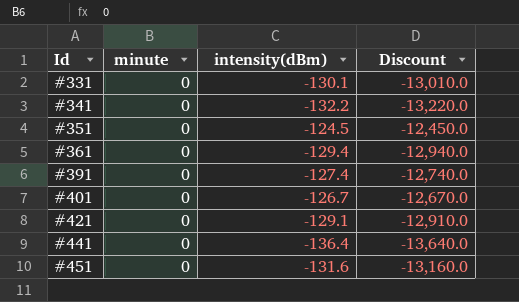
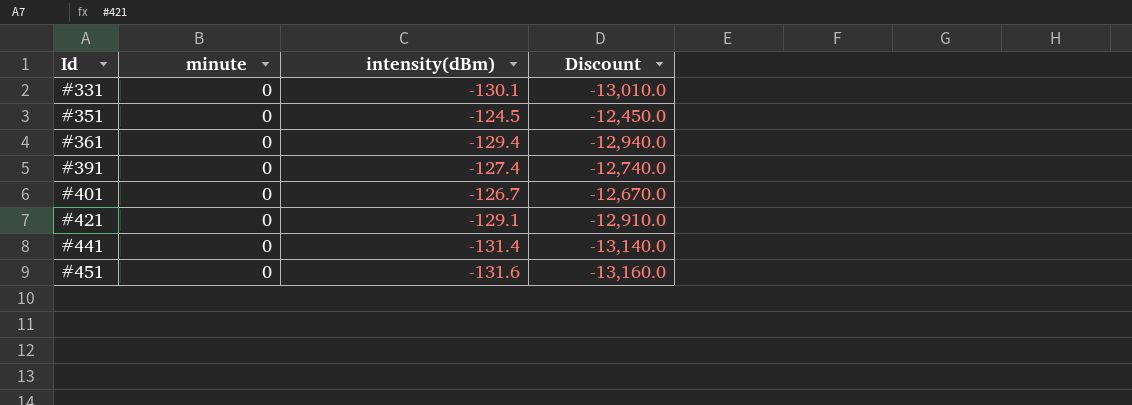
row #341: 0 | -132.2 | -13,220.0 -> none
#441 | intensity(dBm): -136.4 -> -131.4
#441 | Discount: -13,640.0 -> -13,140.0

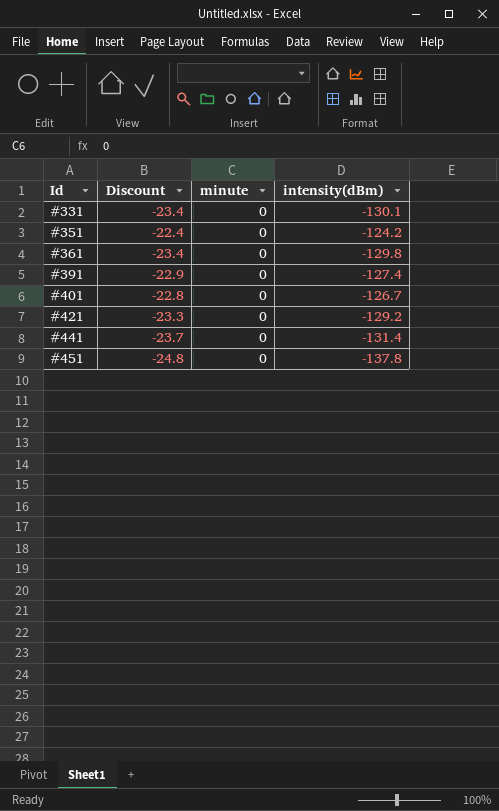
column Discount | formula: [intensity(dBm)] * 100 -> [intensity(dBm)] * 0.18
column Discount | position: 4 -> 2
#351 | intensity(dBm): -124.5 -> -124.2
#361 | intensity(dBm): -129.4 -> -129.8
#421 | intensity(dBm): -129.1 -> -129.2
#451 | intensity(dBm): -131.6 -> -137.8

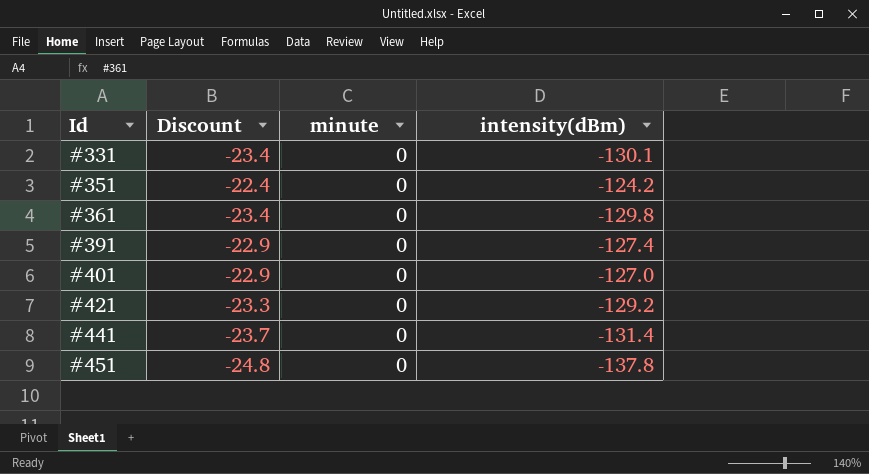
#401 | Discount: -22.8 -> -22.9
#401 | intensity(dBm): -126.7 -> -127.0

